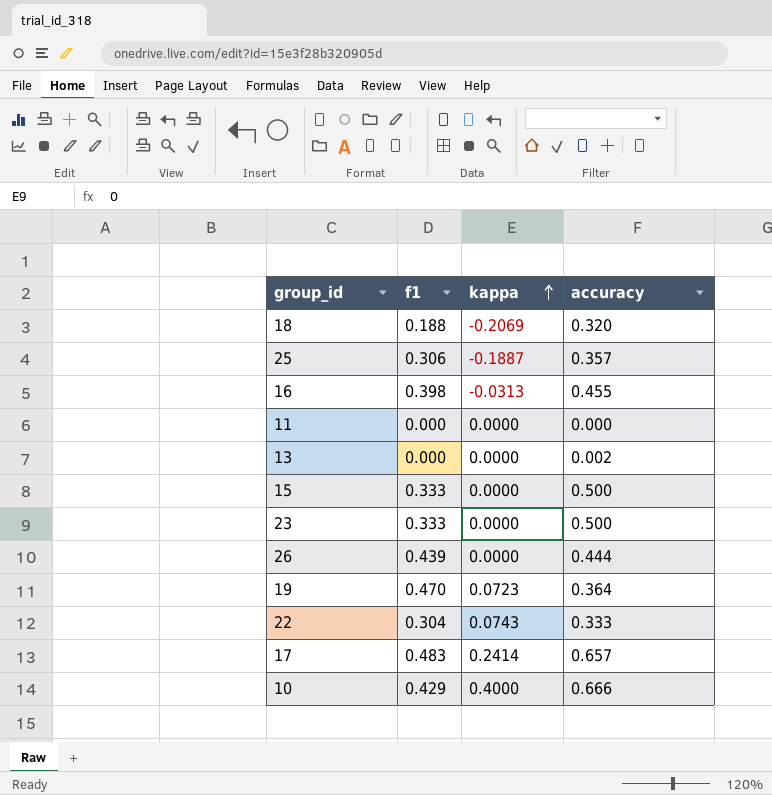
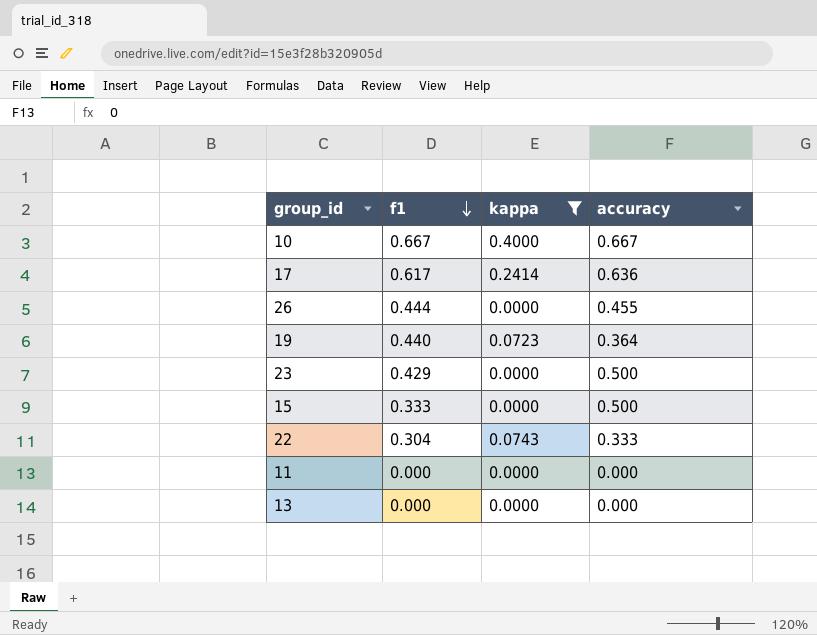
filter: none -> kappa >= 0.0000
row order: kappa ascending -> f1 descending
10 | f1: 0.429 -> 0.667
10 | accuracy: 0.666 -> 0.667
17 | f1: 0.483 -> 0.617
17 | accuracy: 0.657 -> 0.636
26 | f1: 0.439 -> 0.444
26 | accuracy: 0.444 -> 0.455
19 | f1: 0.470 -> 0.440
23 | f1: 0.333 -> 0.429
13 | accuracy: 0.002 -> 0.000

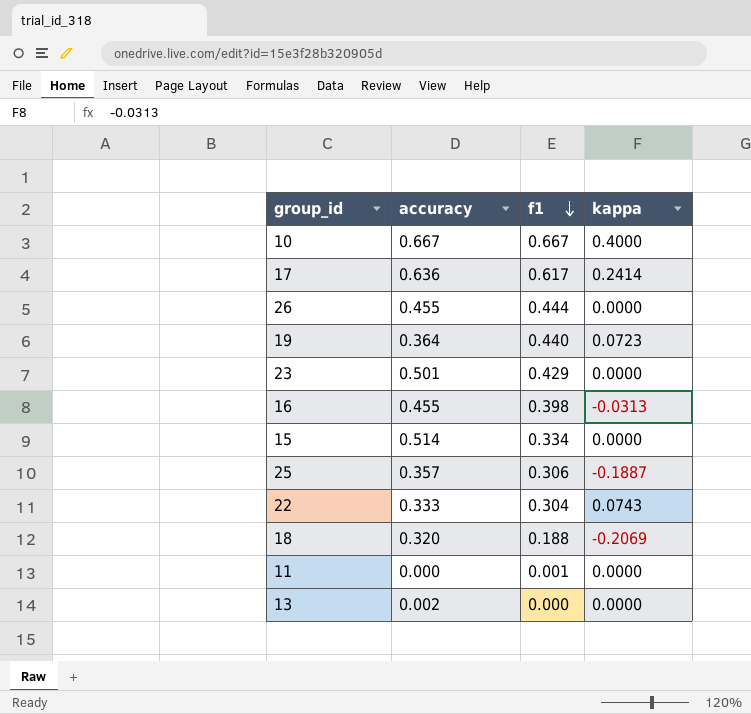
filter: kappa >= 0.0000 -> none
column accuracy | position: 4 -> 2
23 | accuracy: 0.500 -> 0.501
15 | accuracy: 0.500 -> 0.514
15 | f1: 0.333 -> 0.334
11 | f1: 0.000 -> 0.001
13 | accuracy: 0.000 -> 0.002

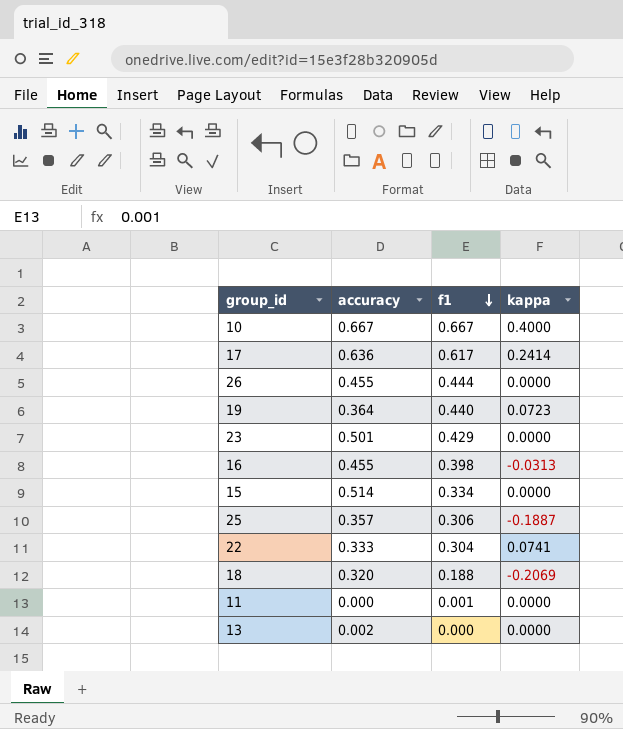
22 | kappa: 0.0743 -> 0.0741

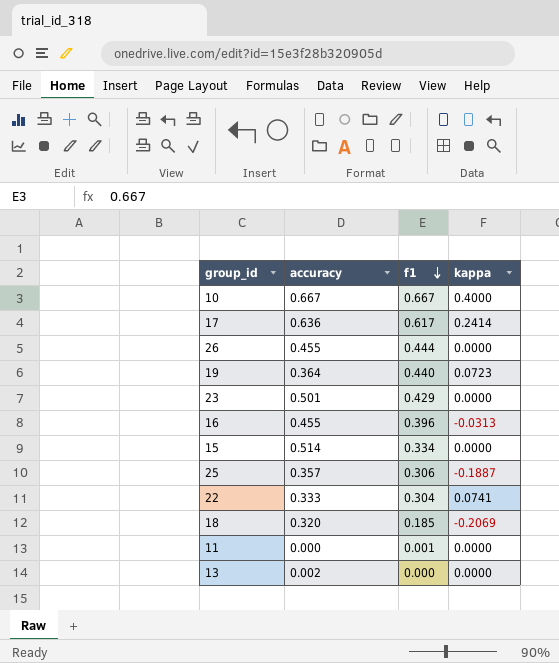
16 | f1: 0.398 -> 0.396
18 | f1: 0.188 -> 0.185

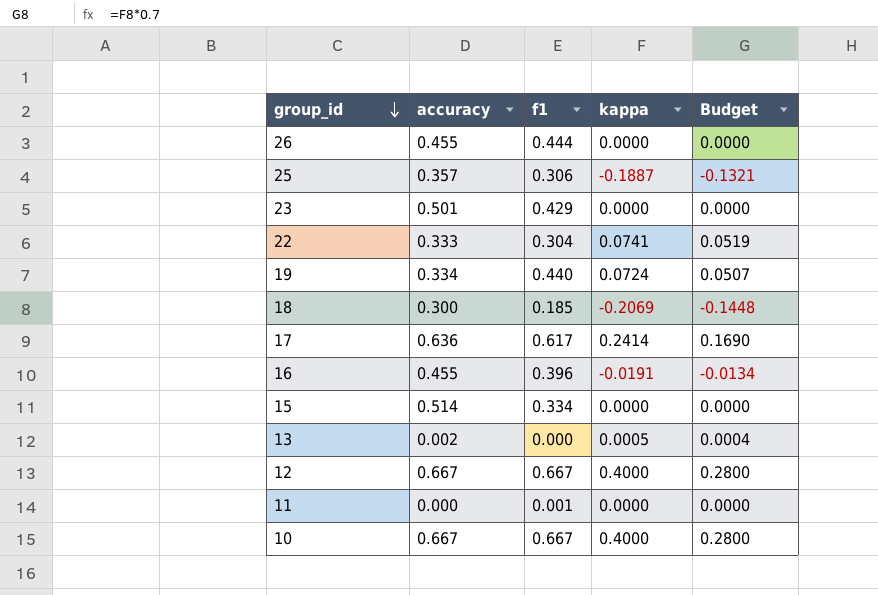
row order: f1 descending -> group_id descending
column Budget | formula: none -> [kappa] * 0.7
19 | accuracy: 0.364 -> 0.334
19 | kappa: 0.0723 -> 0.0724
18 | accuracy: 0.320 -> 0.300
16 | kappa: -0.0313 -> -0.0191
13 | kappa: 0.0000 -> 0.0005
row 12: none -> 0.667 | 0.667 | 0.4000 | 0.2800

